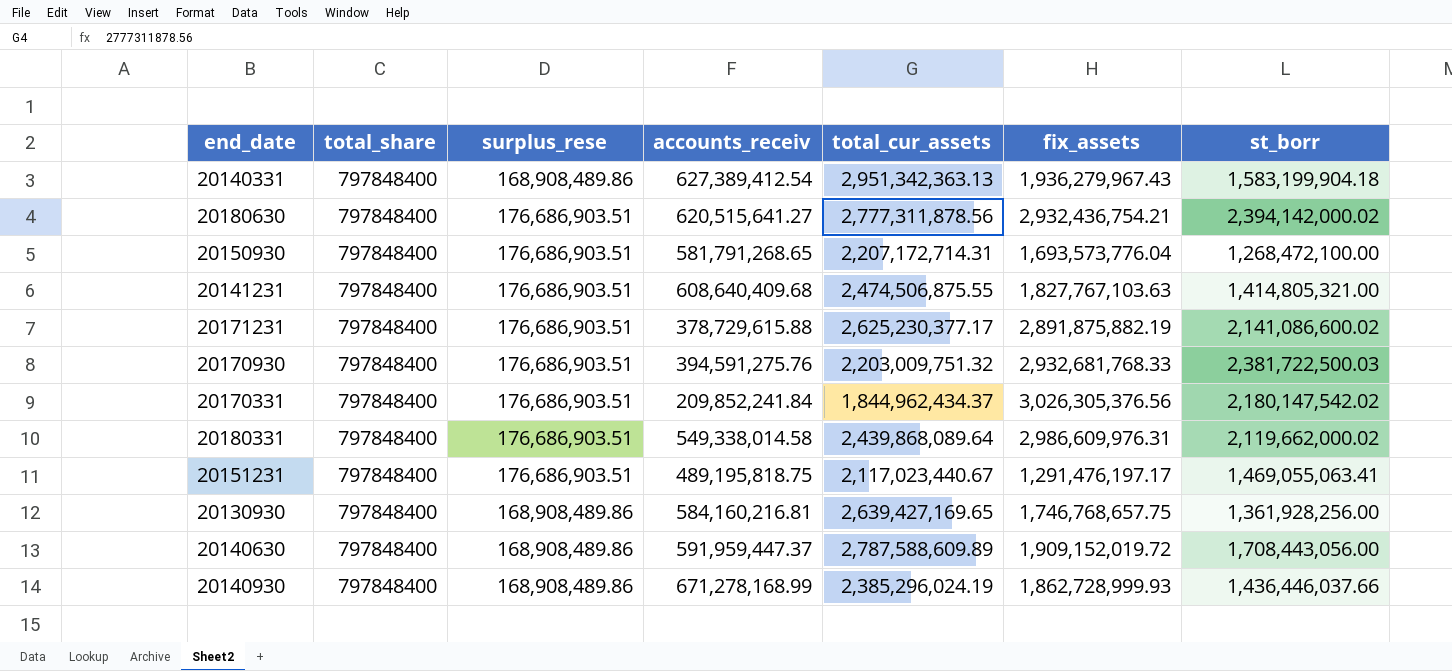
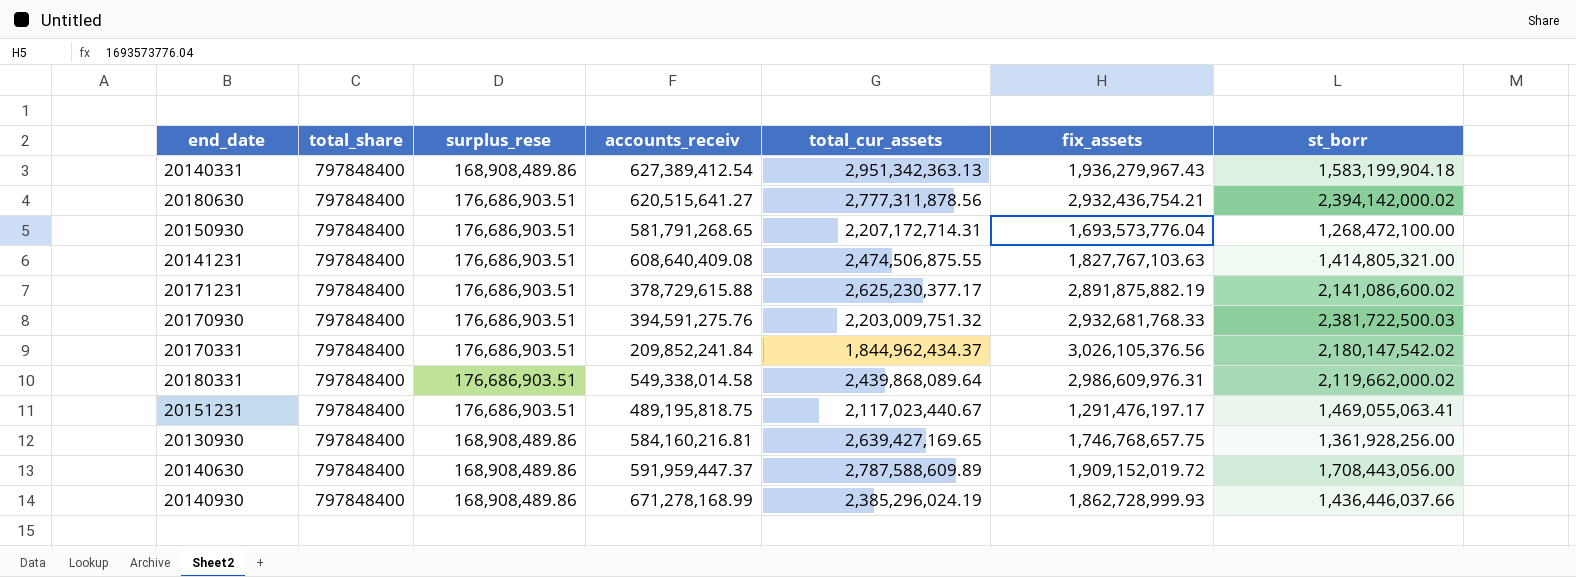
20141231 | accounts_receiv: 608,640,409.68 -> 608,640,409.08
20170331 | fix_assets: 3,026,305,376.56 -> 3,026,105,376.56

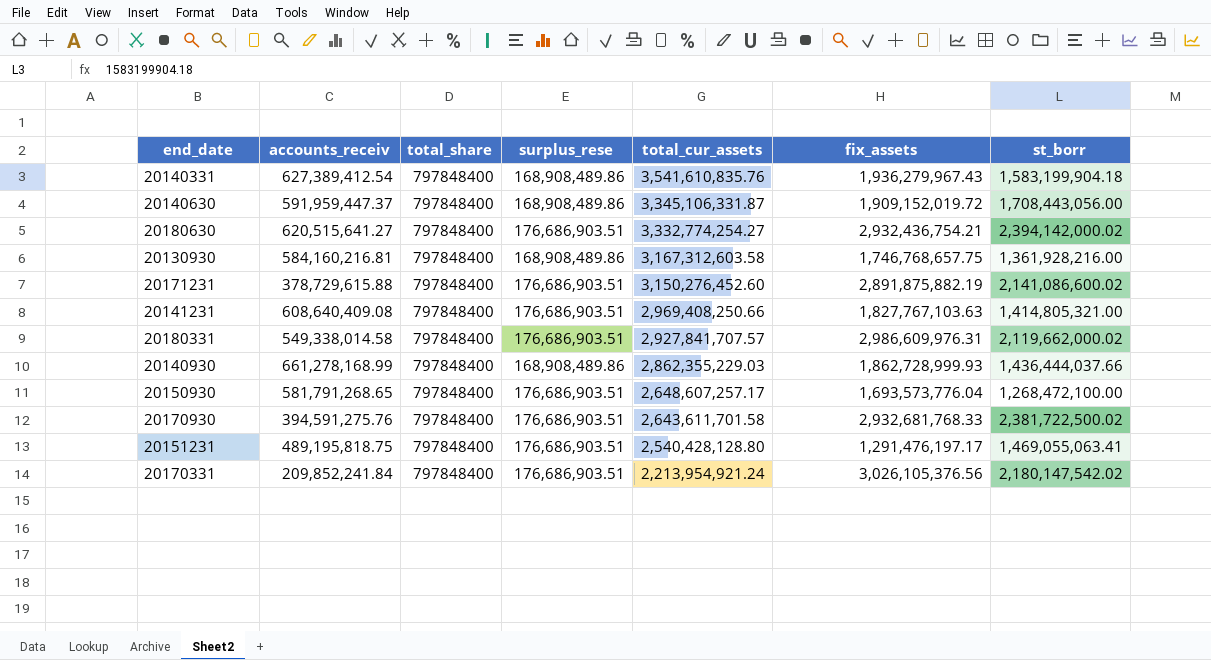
row order: none -> total_cur_assets descending
column accounts_receiv | position: 4 -> 2
20140331 | total_cur_assets: 2,951,342,363.13 -> 3,541,610,835.76
20140630 | total_cur_assets: 2,787,588,609.89 -> 3,345,106,331.87
20180630 | total_cur_assets: 2,777,311,878.56 -> 3,332,774,254.27
20130930 | total_cur_assets: 2,639,427,169.65 -> 3,167,312,603.58
20130930 | st_borr: 1,361,928,256.00 -> 1,361,928,216.00
20171231 | total_cur_assets: 2,625,230,377.17 -> 3,150,276,452.60
20141231 | total_cur_assets: 2,474,506,875.55 -> 2,969,408,250.66
20180331 | total_cur_assets: 2,439,868,089.64 -> 2,927,841,707.57
20140930 | accounts_receiv: 671,278,168.99 -> 661,278,168.99
20140930 | total_cur_assets: 2,385,296,024.19 -> 2,862,355,229.03
20140930 | st_borr: 1,436,446,037.66 -> 1,436,444,037.66
20150930 | total_cur_assets: 2,207,172,714.31 -> 2,648,607,257.17
20170930 | total_cur_assets: 2,203,009,751.32 -> 2,643,611,701.58
20170930 | st_borr: 2,381,722,500.03 -> 2,381,722,500.02
20151231 | total_cur_assets: 2,117,023,440.67 -> 2,540,428,128.80
20170331 | total_cur_assets: 1,844,962,434.37 -> 2,213,954,921.24

